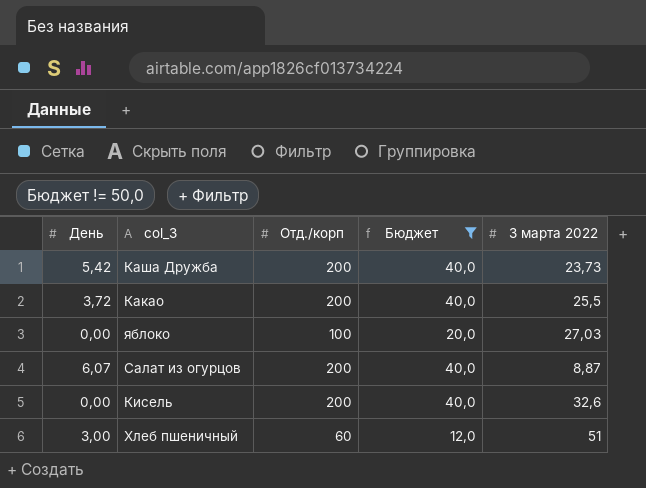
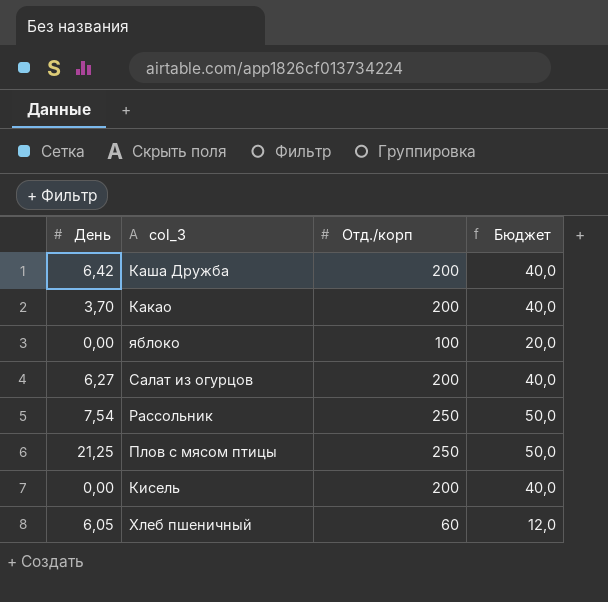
filter: Бюджет != 50,0 -> none
column 3 марта 2022 | position: 5 -> none
Каша Дружба | День: 5,42 -> 6,42
Какао | День: 3,72 -> 3,70
Салат из огурцов | День: 6,07 -> 6,27
Хлеб пшеничный | День: 3,00 -> 6,05

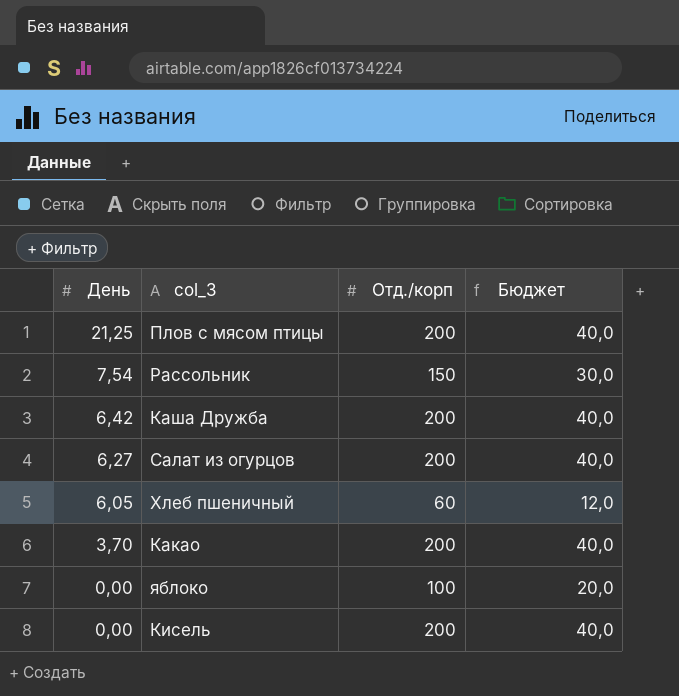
row order: none -> День descending
Плов с мясом птицы | Отд./корп: 250 -> 200
Плов с мясом птицы | Бюджет: 50,0 -> 40,0
Рассольник | Отд./корп: 250 -> 150
Рассольник | Бюджет: 50,0 -> 30,0

